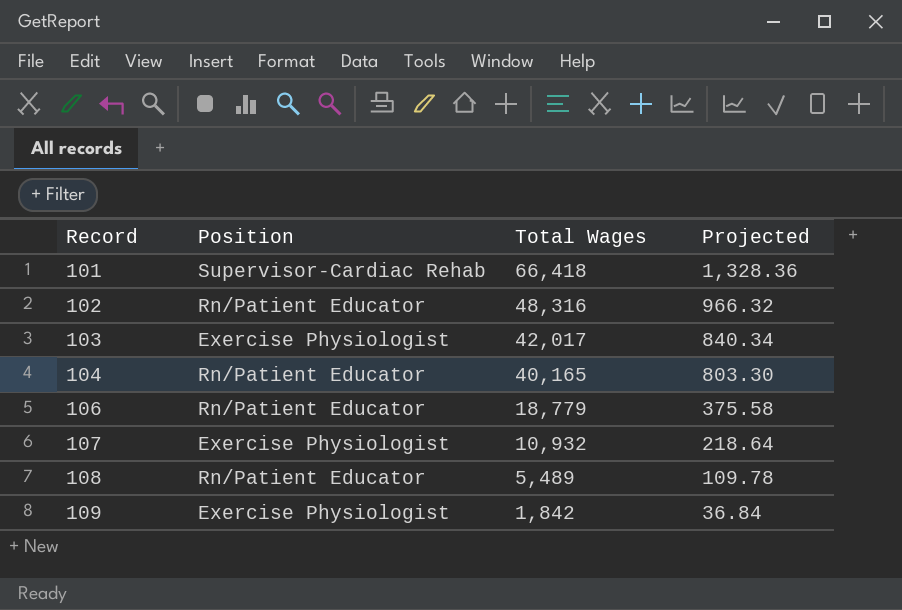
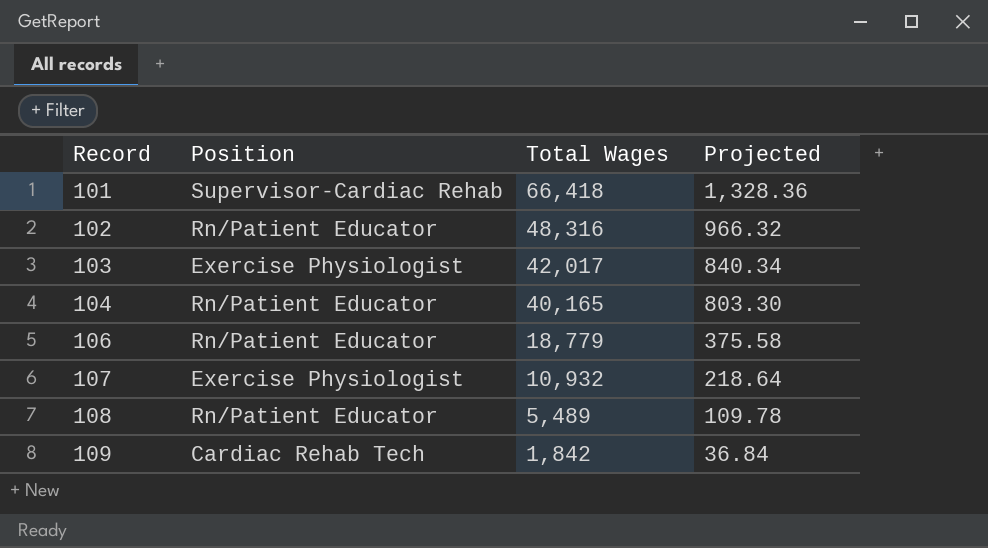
109 | Position: Exercise Physiologist -> Cardiac Rehab Tech

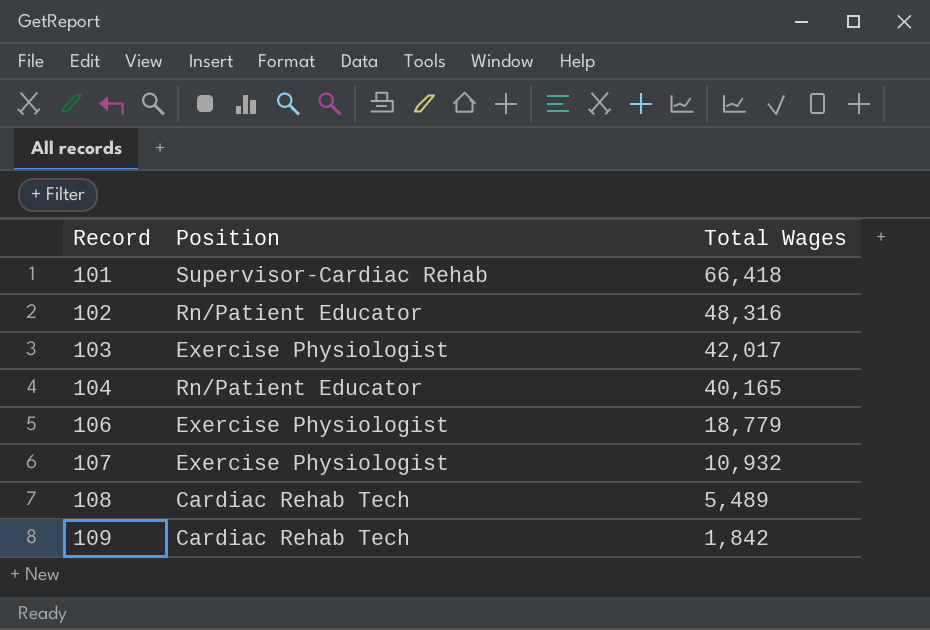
column Projected | formula: [Total Wages] * 0.02 -> none
106 | Position: Rn/Patient Educator -> Exercise Physiologist
108 | Position: Rn/Patient Educator -> Cardiac Rehab Tech

